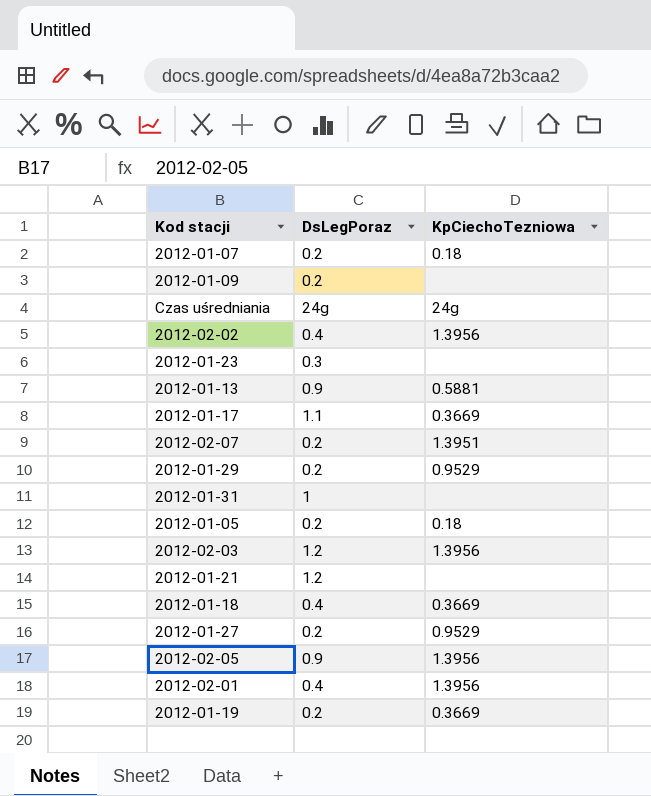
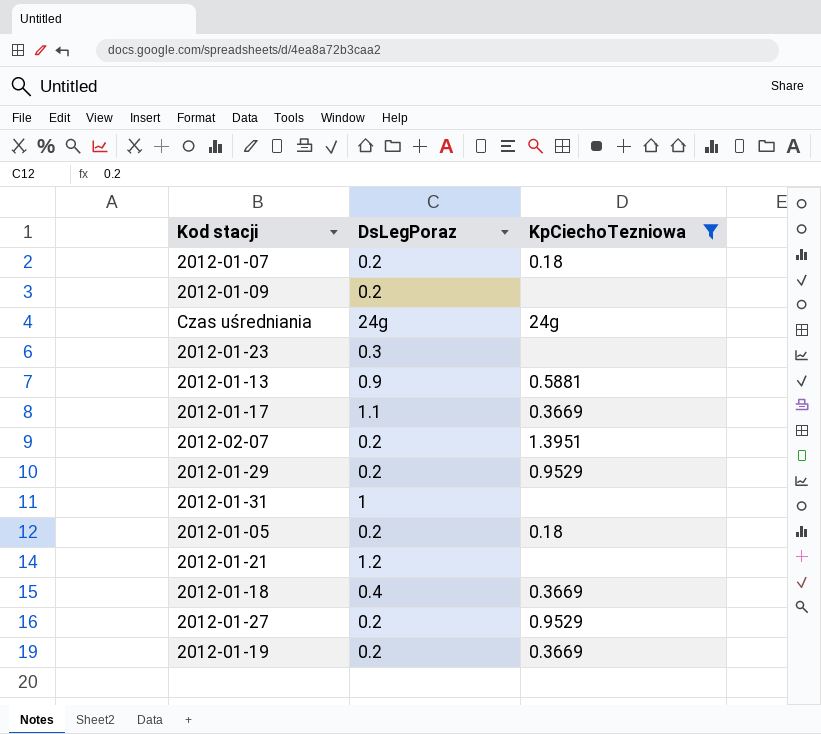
filter: none -> KpCiechoTezniowa != 1.3956

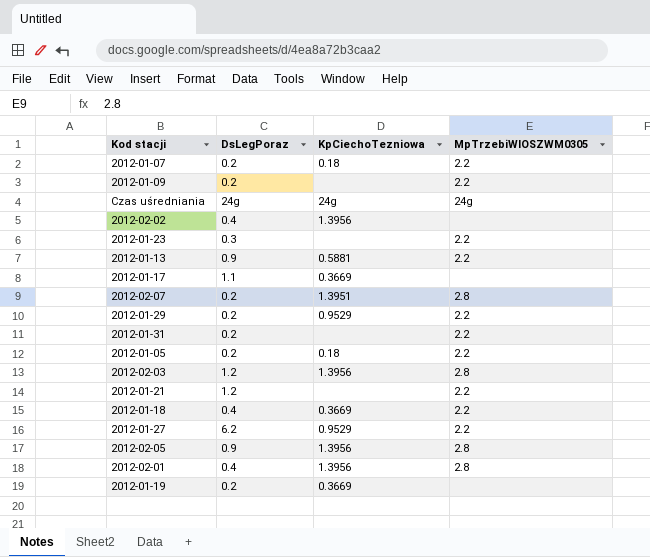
filter: KpCiechoTezniowa != 1.3956 -> none
column MpTrzebiWIOSZWM0305 | position: none -> 4
2012-01-31 | DsLegPoraz: 1 -> 0.2
2012-01-27 | DsLegPoraz: 0.2 -> 6.2

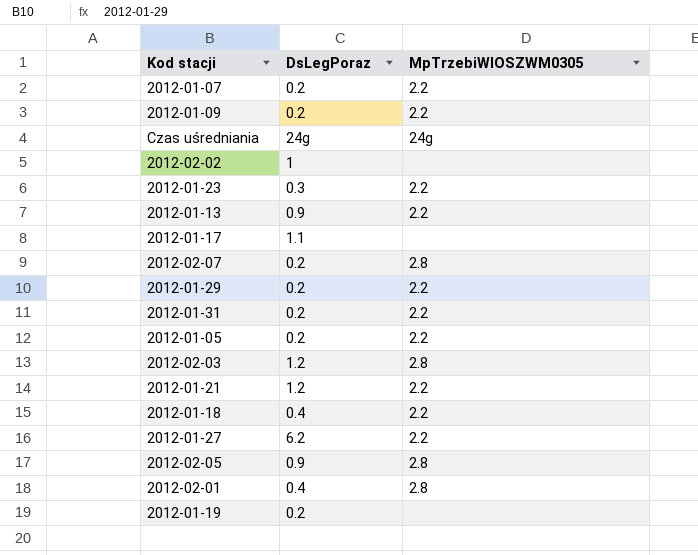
column KpCiechoTezniowa | position: 3 -> none
2012-02-02 | DsLegPoraz: 0.4 -> 1

